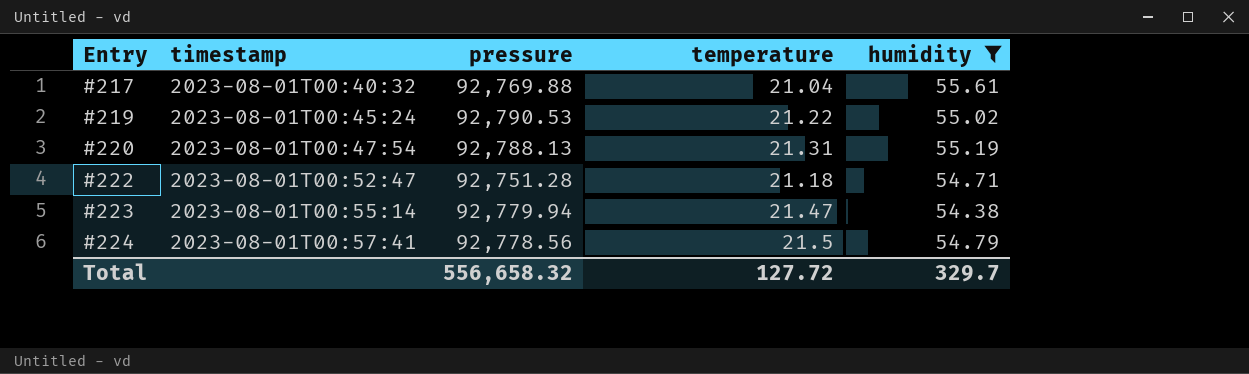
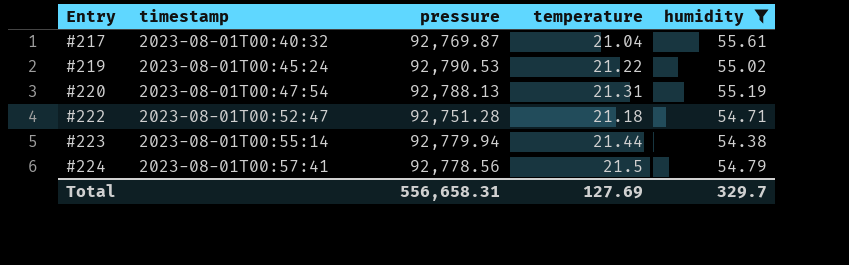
#217 | pressure: 92,769.88 -> 92,769.87
#223 | temperature: 21.47 -> 21.44
Total | pressure: 556,658.32 -> 556,658.31
Total | temperature: 127.72 -> 127.69

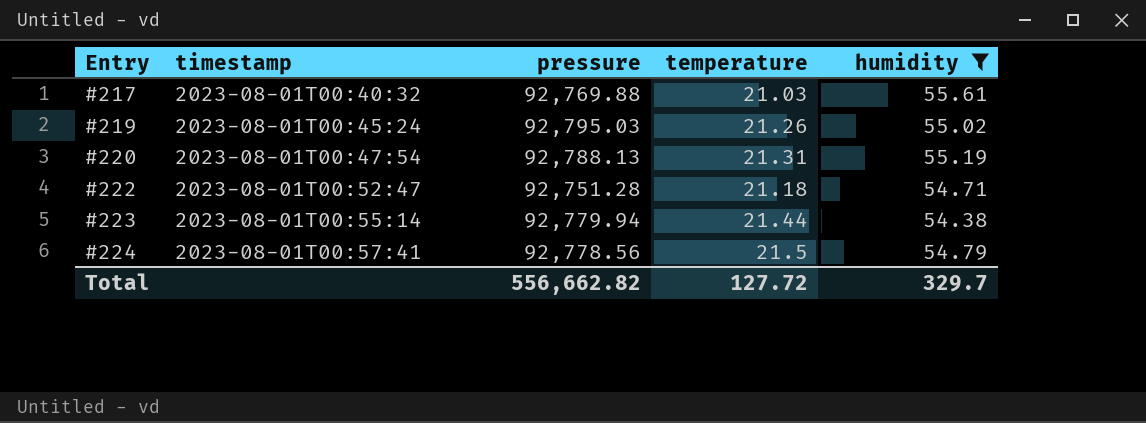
#217 | pressure: 92,769.87 -> 92,769.88
#217 | temperature: 21.04 -> 21.03
#219 | pressure: 92,790.53 -> 92,795.03
#219 | temperature: 21.22 -> 21.26
Total | pressure: 556,658.31 -> 556,662.82
Total | temperature: 127.69 -> 127.72

